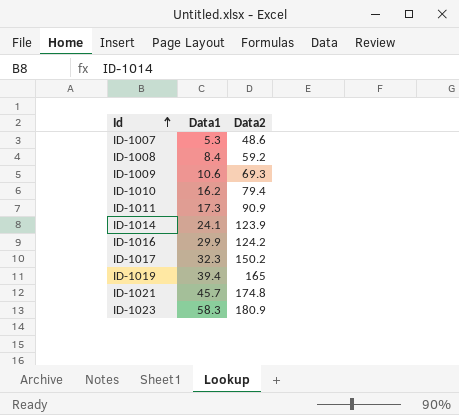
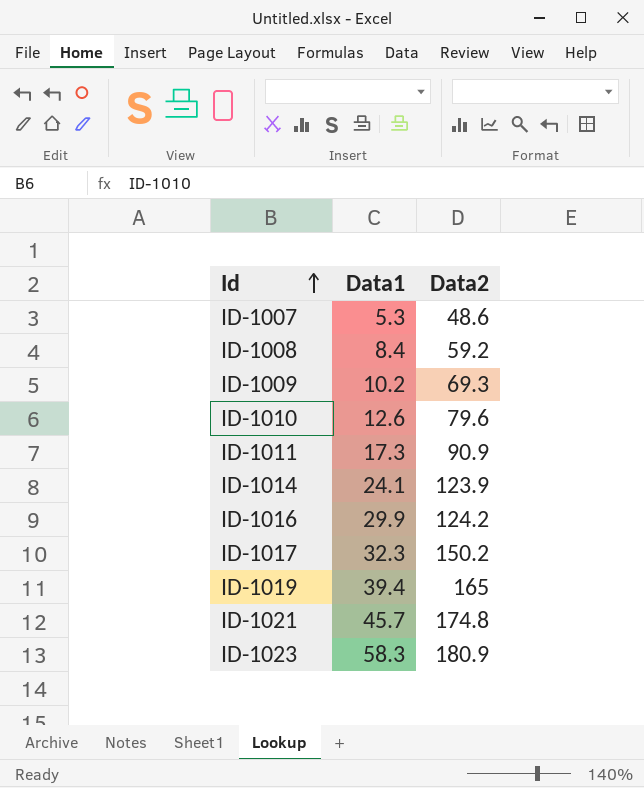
ID-1009 | Data1: 10.6 -> 10.2
ID-1010 | Data1: 16.2 -> 12.6
ID-1010 | Data2: 79.4 -> 79.6

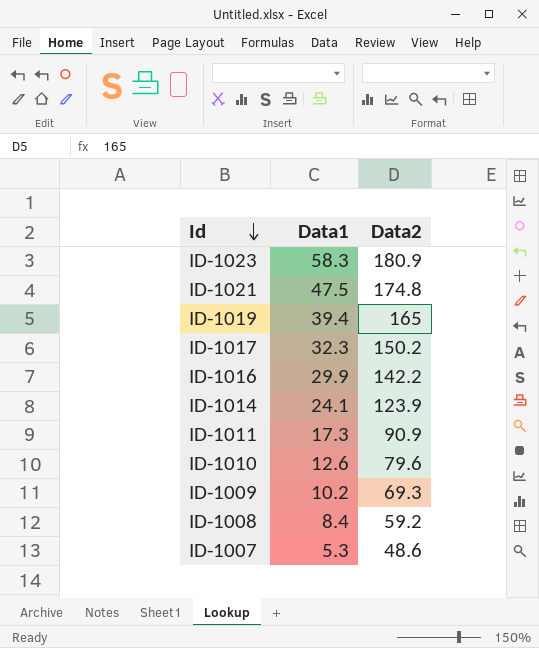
row order: Id ascending -> Id descending
ID-1021 | Data1: 45.7 -> 47.5
ID-1016 | Data2: 124.2 -> 142.2

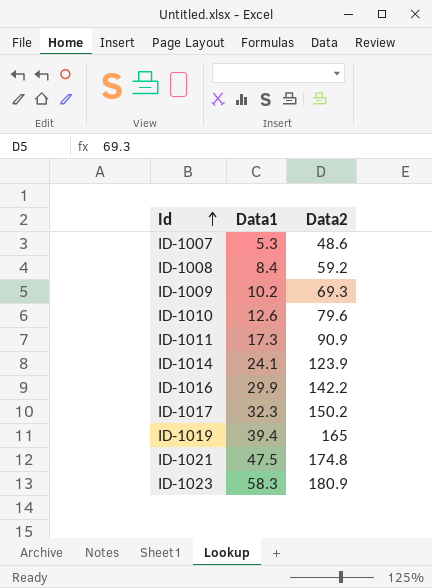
row order: Id descending -> Id ascending

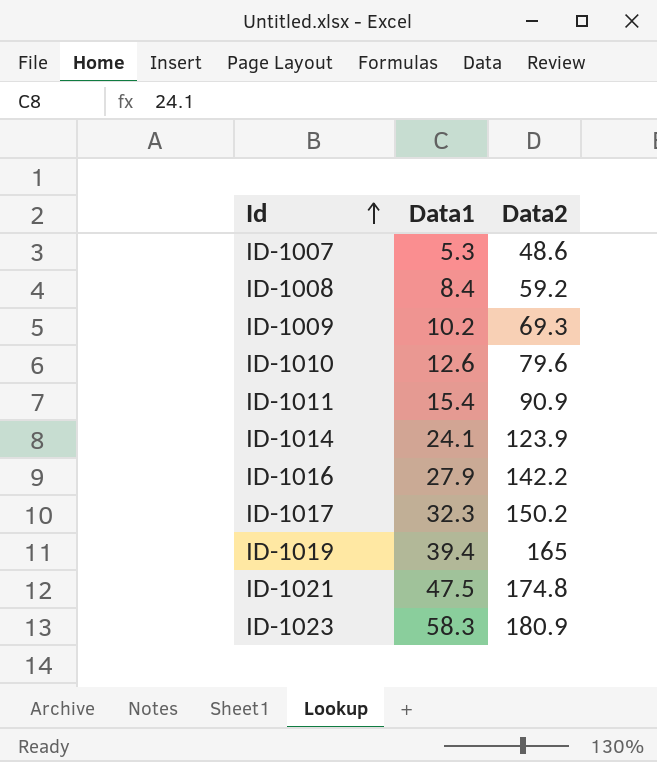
ID-1011 | Data1: 17.3 -> 15.4
ID-1016 | Data1: 29.9 -> 27.9

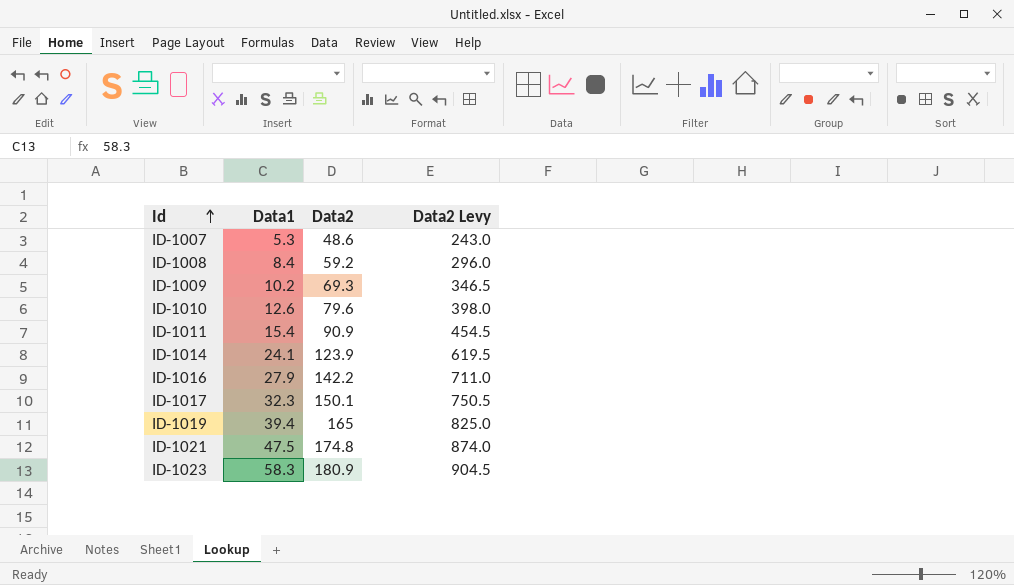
column Data2 Levy | formula: none -> [Data2] * 5
ID-1017 | Data2: 150.2 -> 150.1

